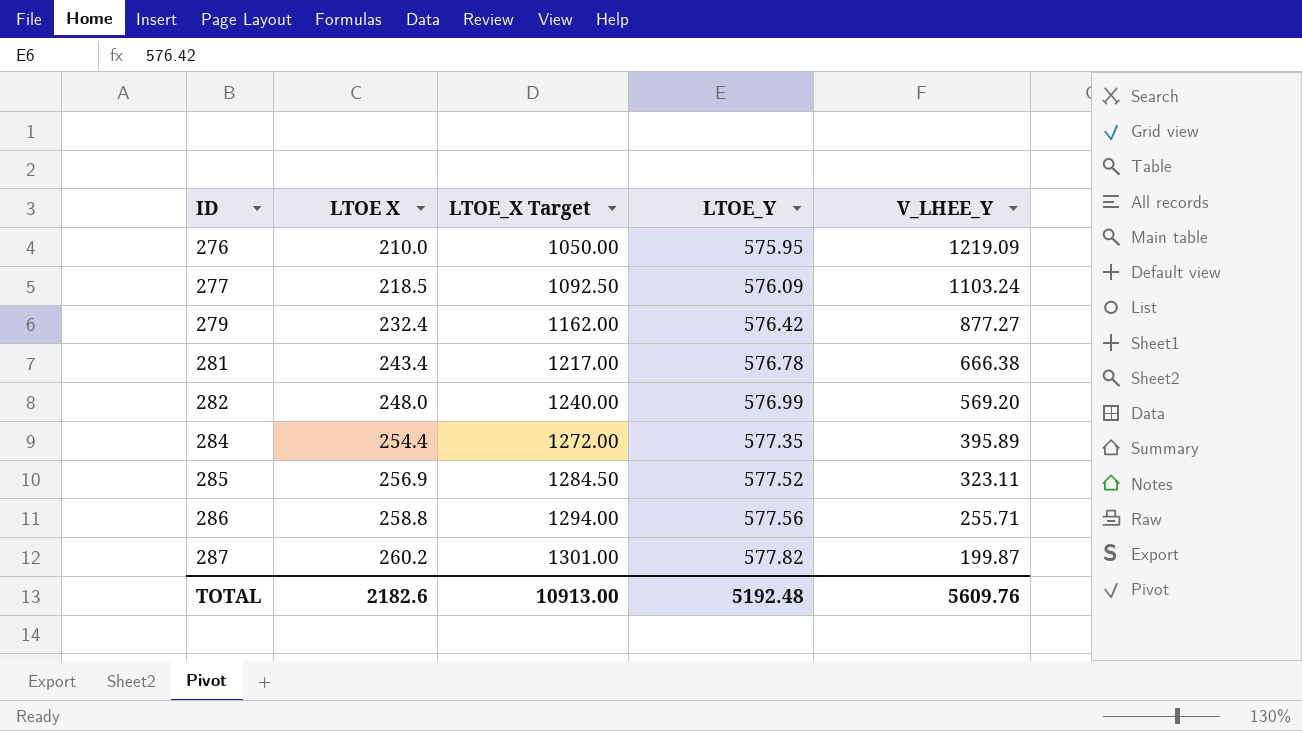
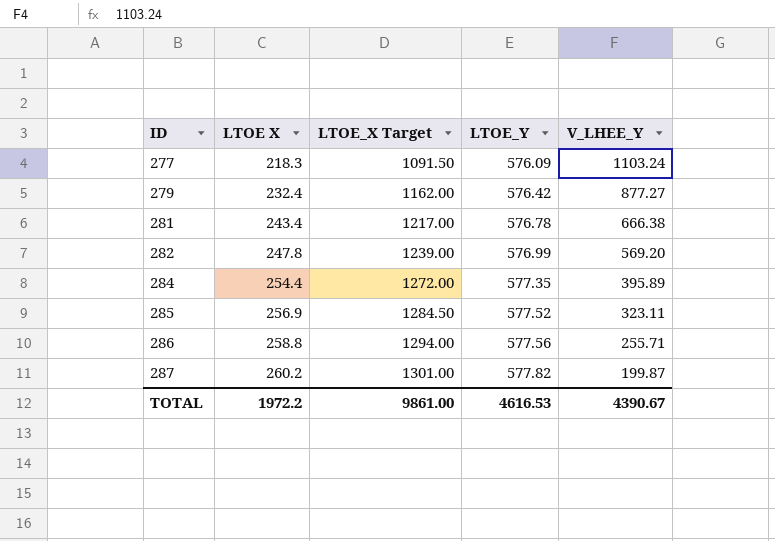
row 276: 210.0 | 1050.00 | 575.95 | 1219.09 -> none
277 | LTOE X: 218.5 -> 218.3
277 | LTOE_X Target: 1092.50 -> 1091.50
282 | LTOE X: 248.0 -> 247.8
282 | LTOE_X Target: 1240.00 -> 1239.00
TOTAL | LTOE X: 2182.6 -> 1972.2
TOTAL | LTOE_X Target: 10913.00 -> 9861.00
TOTAL | LTOE_Y: 5192.48 -> 4616.53
TOTAL | V_LHEE_Y: 5609.76 -> 4390.67

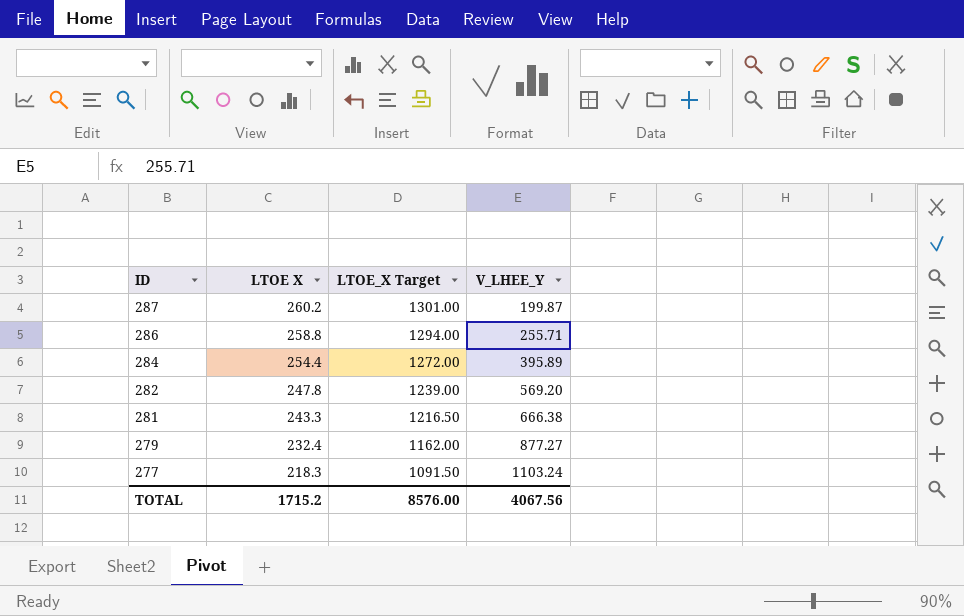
row order: ID ascending -> ID descending
column LTOE_Y | position: 4 -> none
row 285: 256.9 | 1284.50 | 577.52 | 323.11 -> none
281 | LTOE X: 243.4 -> 243.3
281 | LTOE_X Target: 1217.00 -> 1216.50
TOTAL | LTOE X: 1972.2 -> 1715.2
TOTAL | LTOE_X Target: 9861.00 -> 8576.00
TOTAL | V_LHEE_Y: 4390.67 -> 4067.56

